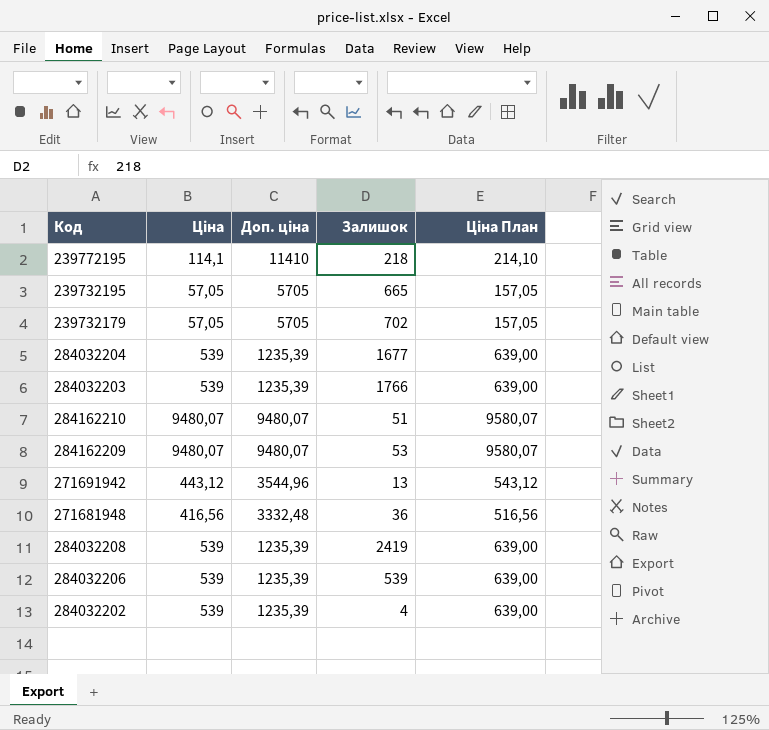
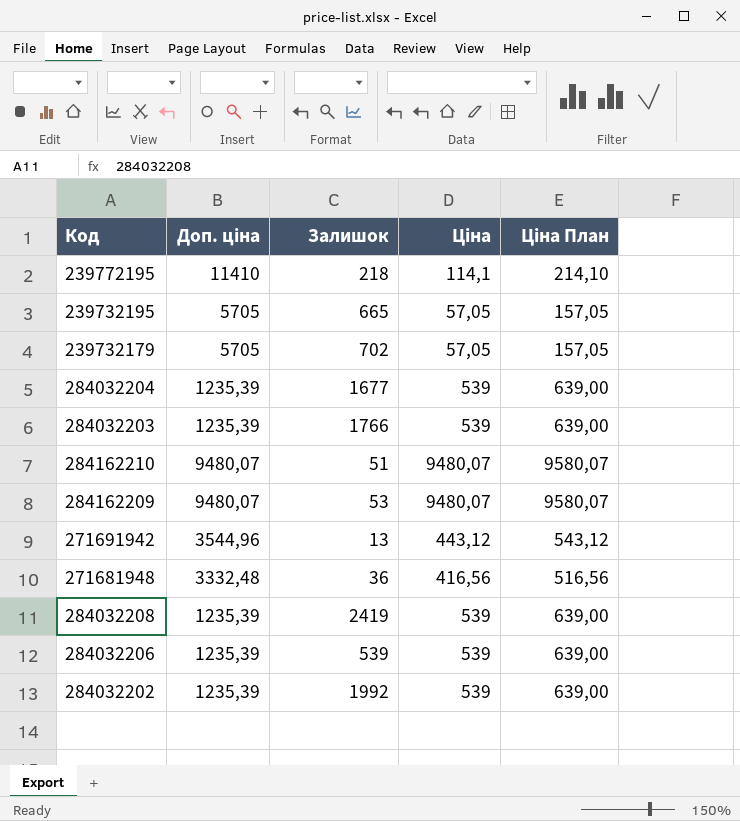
column Ціна | position: 2 -> 4
284032202 | Залишок: 4 -> 1992

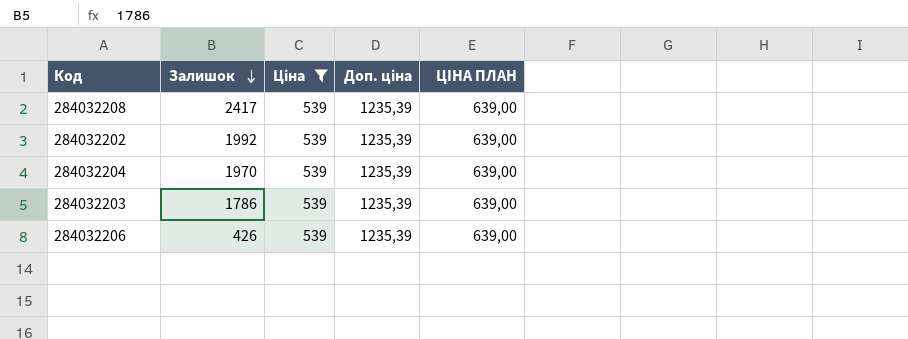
filter: none -> Ціна = 539
row order: none -> Залишок descending
column Доп. ціна | position: 2 -> 4
column name: Ціна План -> ЦІНА ПЛАН
284032208 | Залишок: 2419 -> 2417
284032204 | Залишок: 1677 -> 1970
284032203 | Залишок: 1766 -> 1786
284032206 | Залишок: 539 -> 426

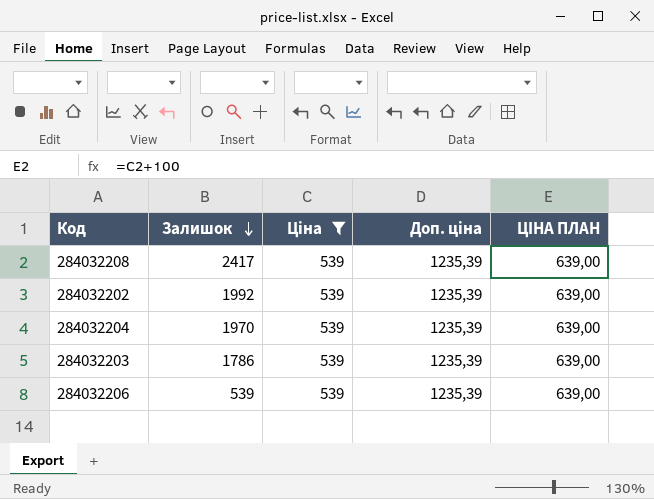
284032206 | Залишок: 426 -> 539

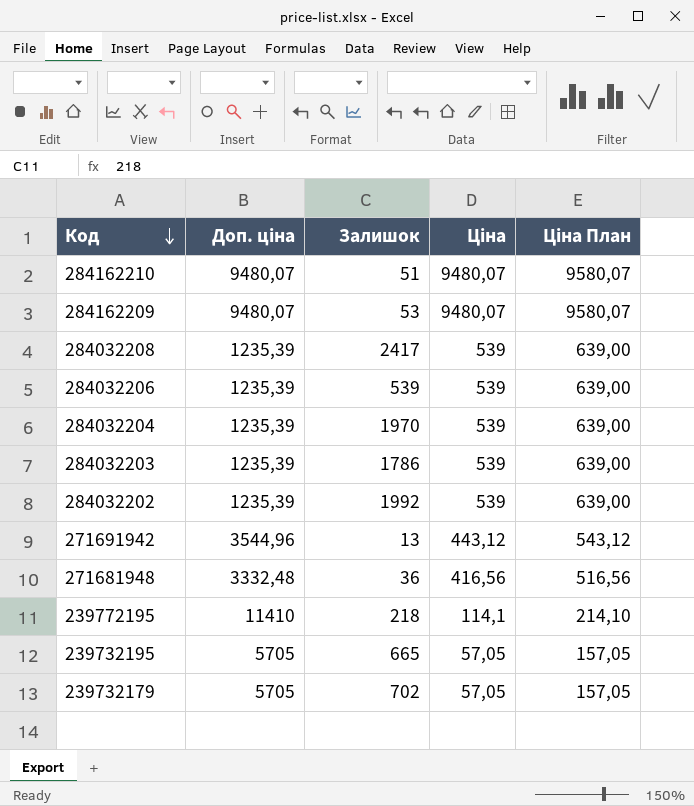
filter: Ціна = 539 -> none
row order: Залишок descending -> Код descending
column Доп. ціна | position: 4 -> 2
column name: ЦІНА ПЛАН -> Ціна План

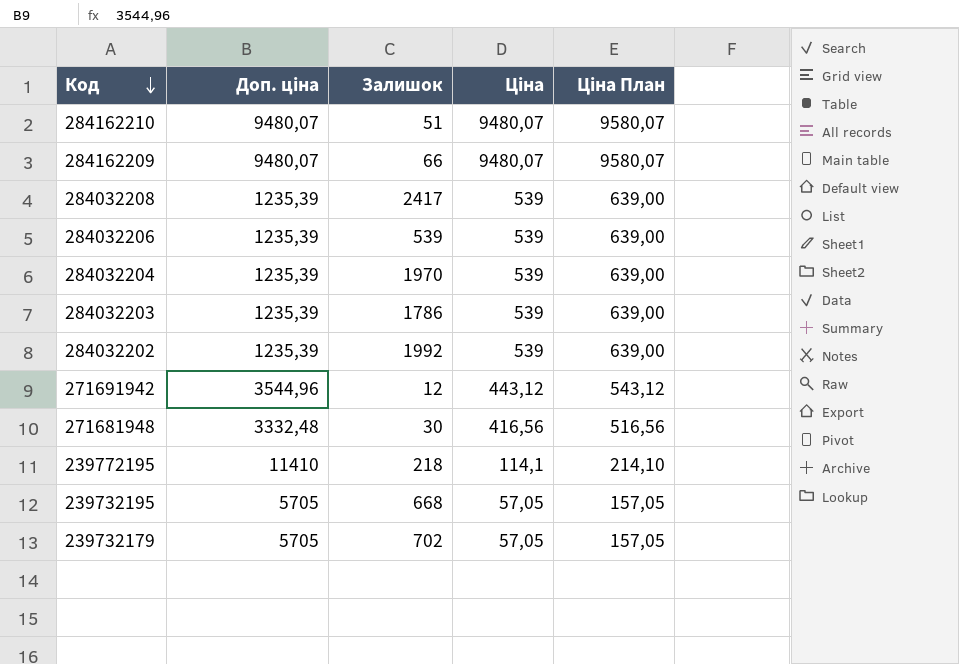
284162209 | Залишок: 53 -> 66
271691942 | Залишок: 13 -> 12
271681948 | Залишок: 36 -> 30
239732195 | Залишок: 665 -> 668

